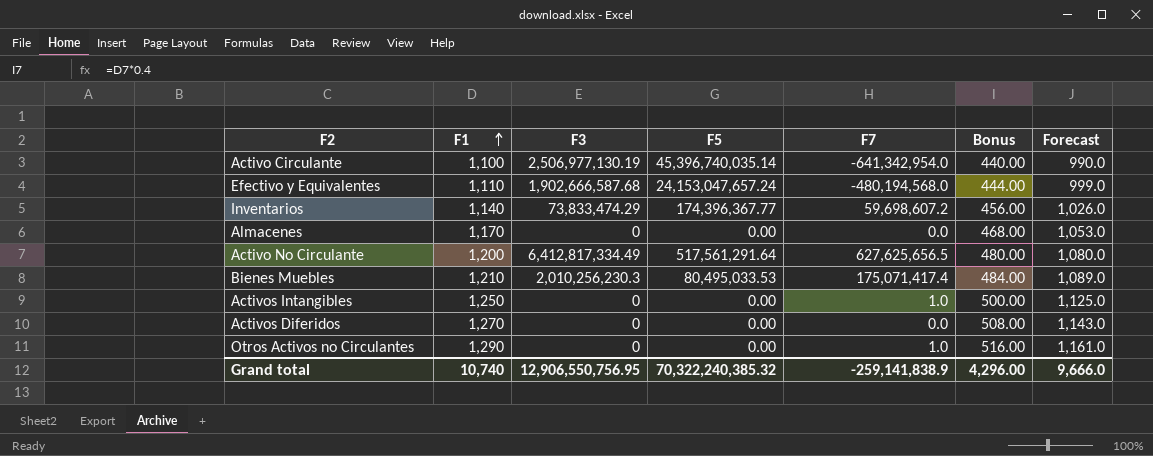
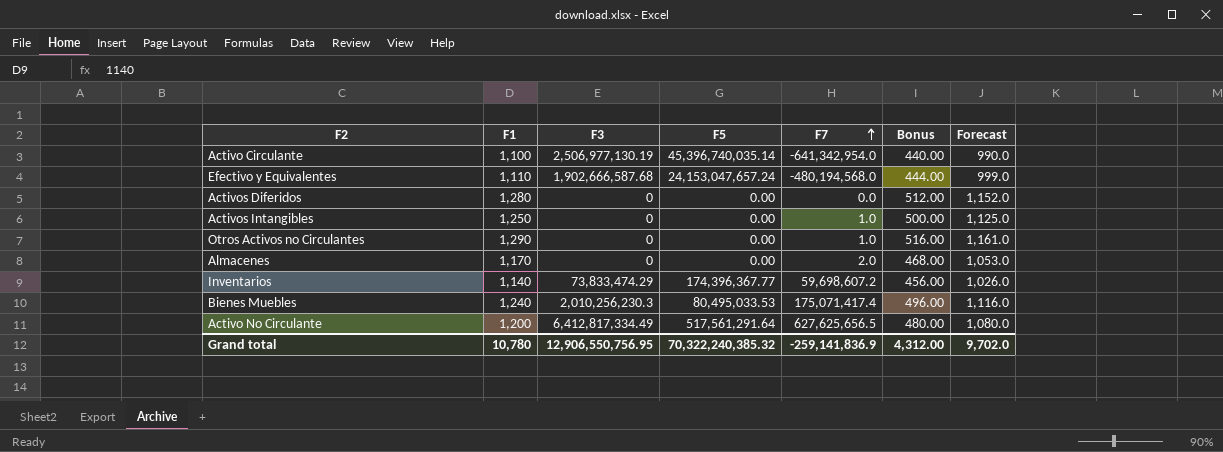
row order: F1 ascending -> F7 ascending
Activos Diferidos | F1: 1,270 -> 1,280
Activos Diferidos | Bonus: 508.00 -> 512.00
Activos Diferidos | Forecast: 1,143.0 -> 1,152.0
Almacenes | F7: 0.0 -> 2.0
Bienes Muebles | F1: 1,210 -> 1,240
Bienes Muebles | Bonus: 484.00 -> 496.00
Bienes Muebles | Forecast: 1,089.0 -> 1,116.0
Grand total | F1: 10,740 -> 10,780
Grand total | F7: -259,141,838.9 -> -259,141,836.9
Grand total | Bonus: 4,296.00 -> 4,312.00
Grand total | Forecast: 9,666.0 -> 9,702.0

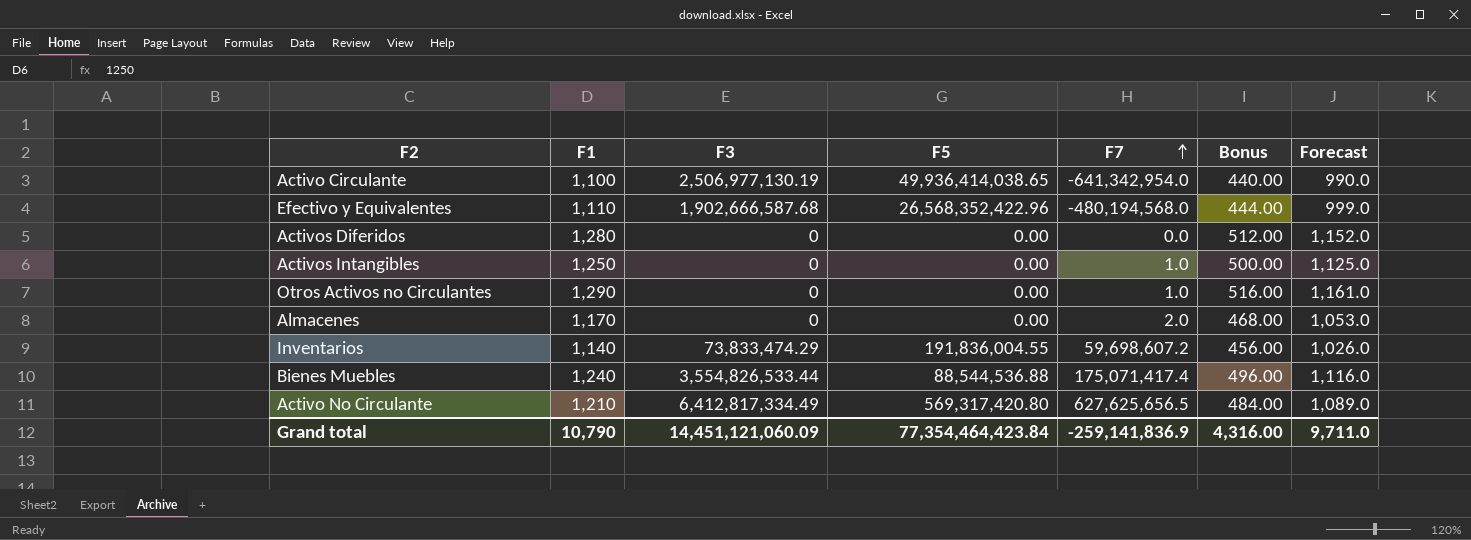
Activo Circulante | F5: 45,396,740,035.14 -> 49,936,414,038.65
Efectivo y Equivalentes | F5: 24,153,047,657.24 -> 26,568,352,422.96
Inventarios | F5: 174,396,367.77 -> 191,836,004.55
Bienes Muebles | F3: 2,010,256,230.3 -> 3,554,826,533.44
Bienes Muebles | F5: 80,495,033.53 -> 88,544,536.88
Activo No Circulante | F1: 1,200 -> 1,210
Activo No Circulante | F5: 517,561,291.64 -> 569,317,420.80
Activo No Circulante | Bonus: 480.00 -> 484.00
Activo No Circulante | Forecast: 1,080.0 -> 1,089.0
Grand total | F1: 10,780 -> 10,790
Grand total | F3: 12,906,550,756.95 -> 14,451,121,060.09
Grand total | F5: 70,322,240,385.32 -> 77,354,464,423.84
Grand total | Bonus: 4,312.00 -> 4,316.00
Grand total | Forecast: 9,702.0 -> 9,711.0

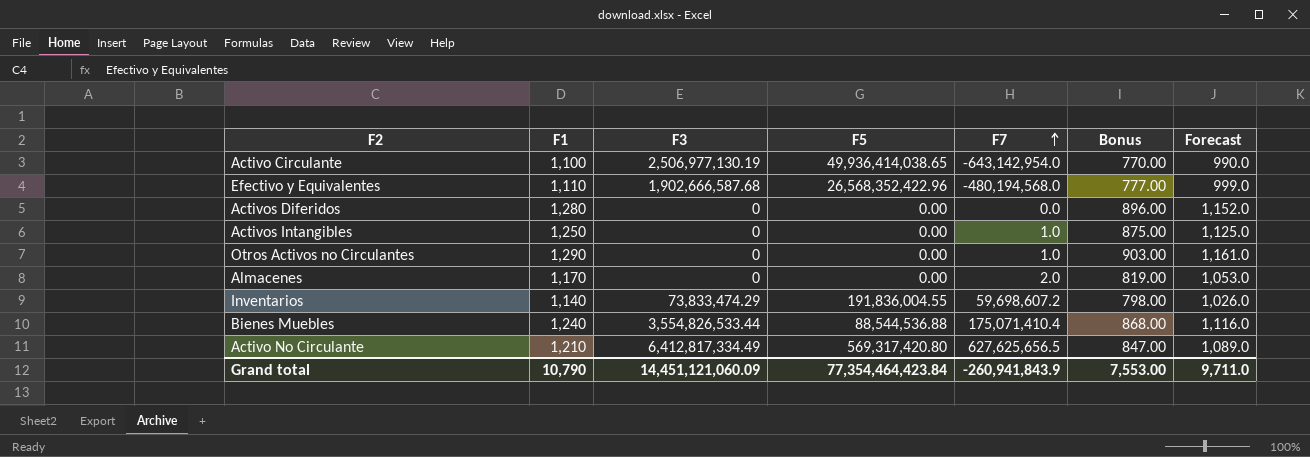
column Bonus | formula: [F1] * 0.4 -> [F1] * 0.7
Activo Circulante | F7: -641,342,954.0 -> -643,142,954.0
Bienes Muebles | F7: 175,071,417.4 -> 175,071,410.4
Grand total | F7: -259,141,836.9 -> -260,941,843.9
Grand total | Bonus: 4,316.00 -> 7,553.00

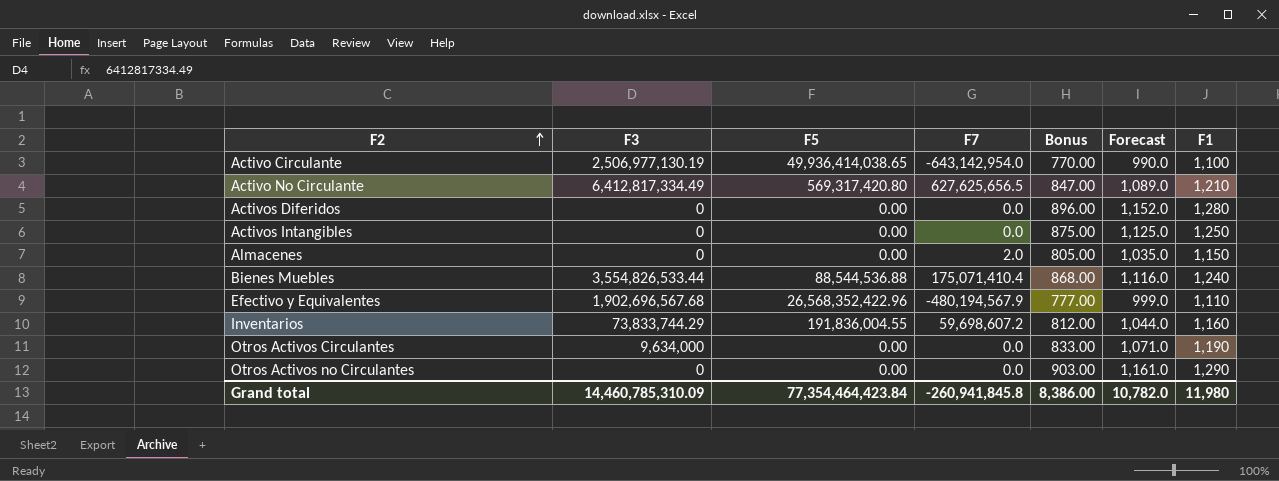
row order: F7 ascending -> F2 ascending
column F1 | position: 2 -> 7
Activos Intangibles | F7: 1.0 -> 0.0
Almacenes | Bonus: 819.00 -> 805.00
Almacenes | Forecast: 1,053.0 -> 1,035.0
Almacenes | F1: 1,170 -> 1,150
Efectivo y Equivalentes | F3: 1,902,666,587.68 -> 1,902,696,567.68
Efectivo y Equivalentes | F7: -480,194,568.0 -> -480,194,567.9
Inventarios | F3: 73,833,474.29 -> 73,833,744.29
Inventarios | Bonus: 798.00 -> 812.00
Inventarios | Forecast: 1,026.0 -> 1,044.0
Inventarios | F1: 1,140 -> 1,160
row Otros Activos Circulantes: none -> 9,634,000 | 0.00 | 0.0 | 833.00 | 1,071.0 | 1,190
Otros Activos no Circulantes | F7: 1.0 -> 0.0
Grand total | F3: 14,451,121,060.09 -> 14,460,785,310.09
Grand total | F7: -260,941,843.9 -> -260,941,845.8
Grand total | Bonus: 7,553.00 -> 8,386.00
Grand total | Forecast: 9,711.0 -> 10,782.0
Grand total | F1: 10,790 -> 11,980

